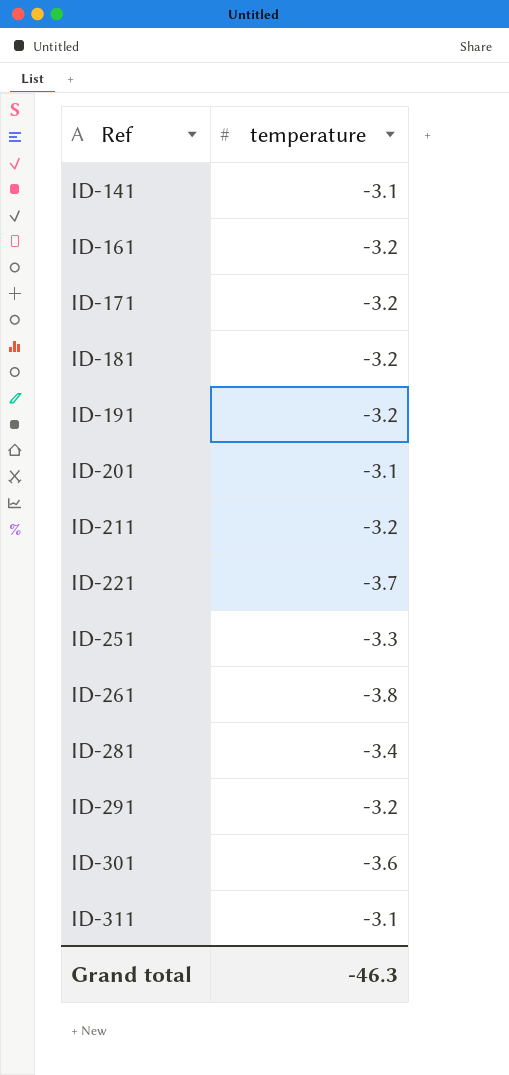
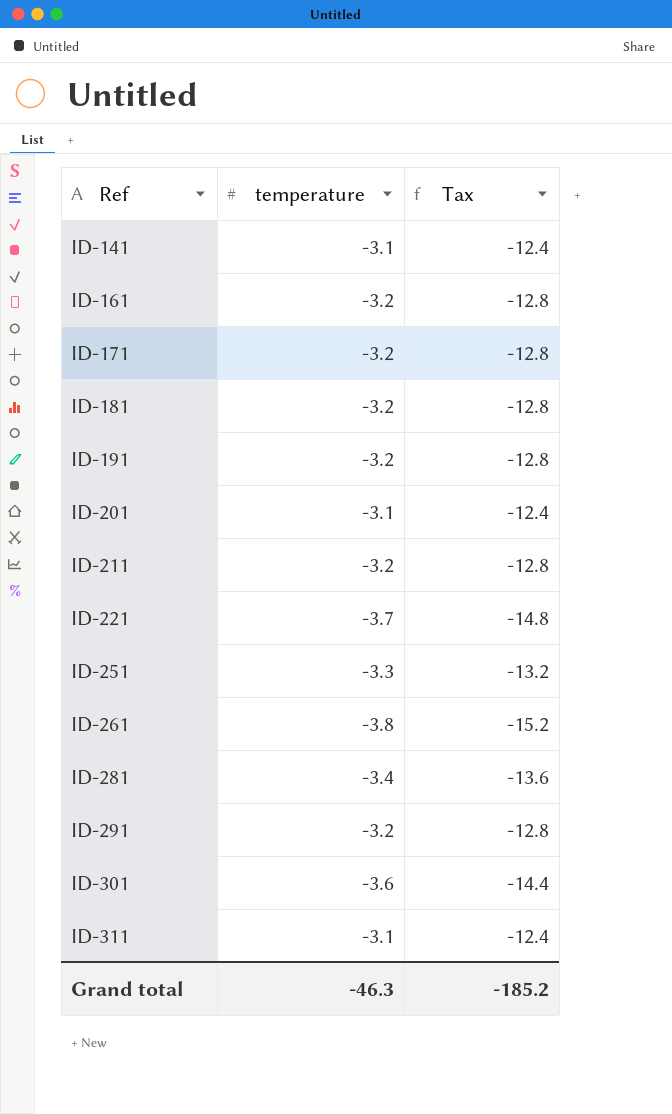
column Tax | formula: none -> [temperature] * 4

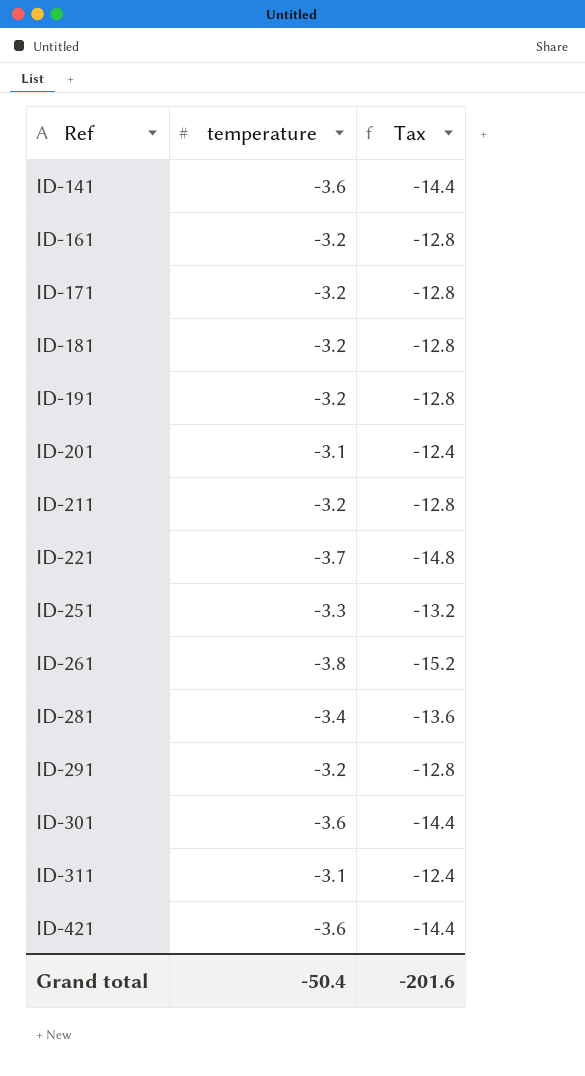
ID-141 | temperature: -3.1 -> -3.6
ID-141 | Tax: -12.4 -> -14.4
row ID-421: none -> -3.6 | -14.4
Grand total | temperature: -46.3 -> -50.4
Grand total | Tax: -185.2 -> -201.6

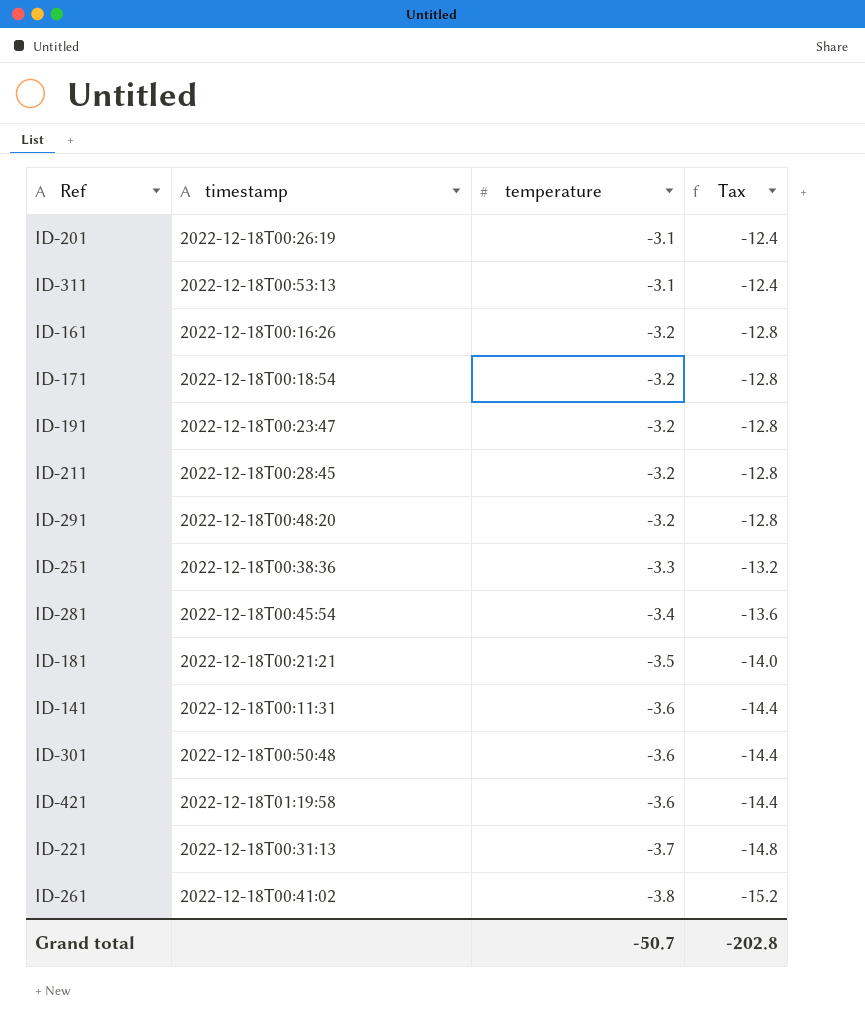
row order: Ref ascending -> temperature descending
column timestamp | position: none -> 2
ID-181 | temperature: -3.2 -> -3.5
ID-181 | Tax: -12.8 -> -14.0
Grand total | temperature: -50.4 -> -50.7
Grand total | Tax: -201.6 -> -202.8

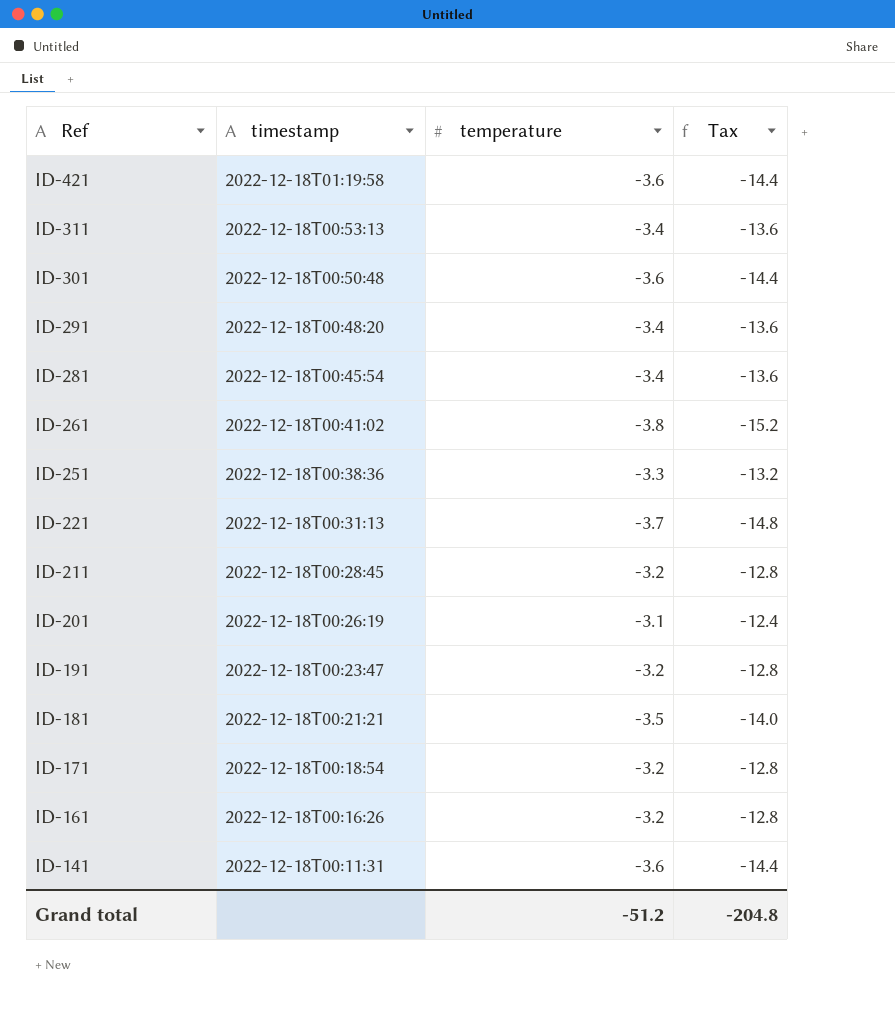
row order: temperature descending -> Ref descending
ID-311 | temperature: -3.1 -> -3.4
ID-311 | Tax: -12.4 -> -13.6
ID-291 | temperature: -3.2 -> -3.4
ID-291 | Tax: -12.8 -> -13.6
Grand total | temperature: -50.7 -> -51.2
Grand total | Tax: -202.8 -> -204.8

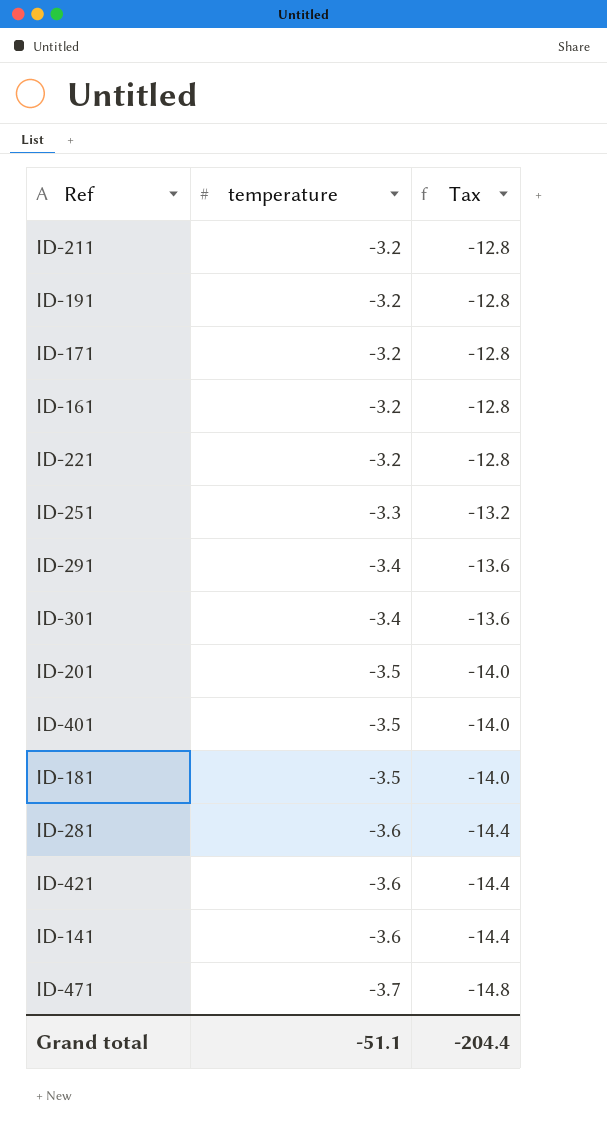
row order: Ref descending -> temperature descending
column timestamp | position: 2 -> none
row ID-311: 2022-12-18T00:53:13 | -3.4 | -13.6 -> none
row ID-261: 2022-12-18T00:41:02 | -3.8 | -15.2 -> none
ID-221 | temperature: -3.7 -> -3.2
ID-221 | Tax: -14.8 -> -12.8
ID-301 | temperature: -3.6 -> -3.4
ID-301 | Tax: -14.4 -> -13.6
ID-201 | temperature: -3.1 -> -3.5
ID-201 | Tax: -12.4 -> -14.0
row ID-401: none -> -3.5 | -14.0
ID-281 | temperature: -3.4 -> -3.6
ID-281 | Tax: -13.6 -> -14.4
row ID-471: none -> -3.7 | -14.8
Grand total | temperature: -51.2 -> -51.1
Grand total | Tax: -204.8 -> -204.4

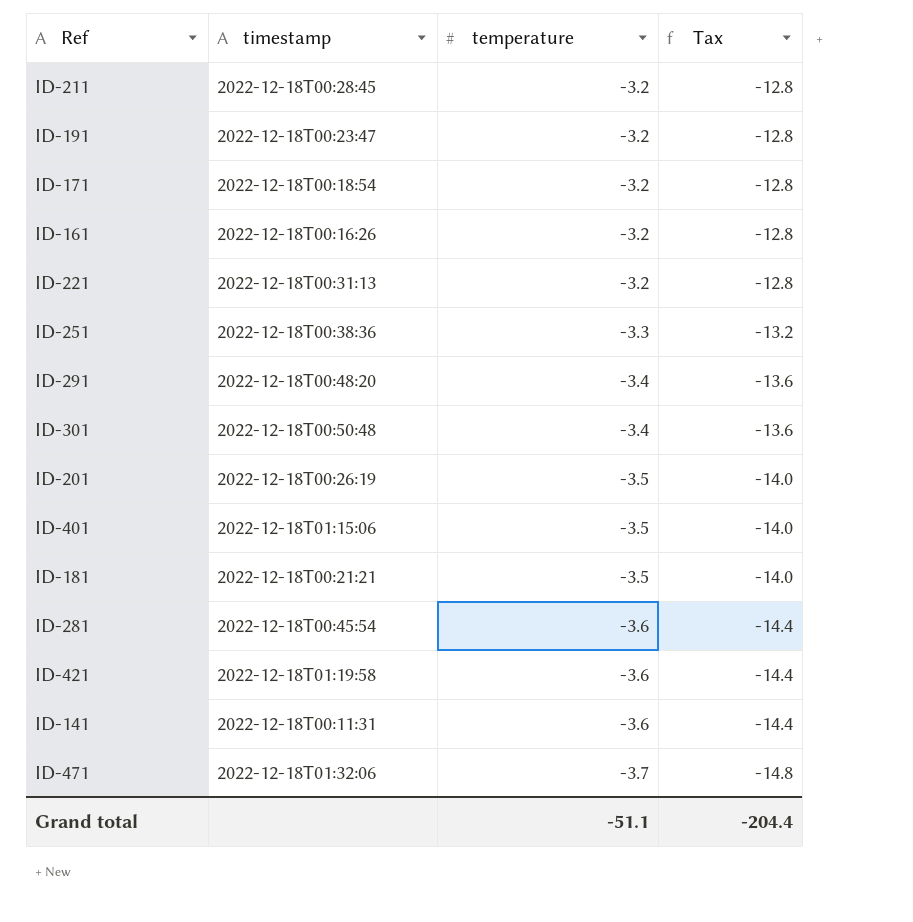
column timestamp | position: none -> 2

